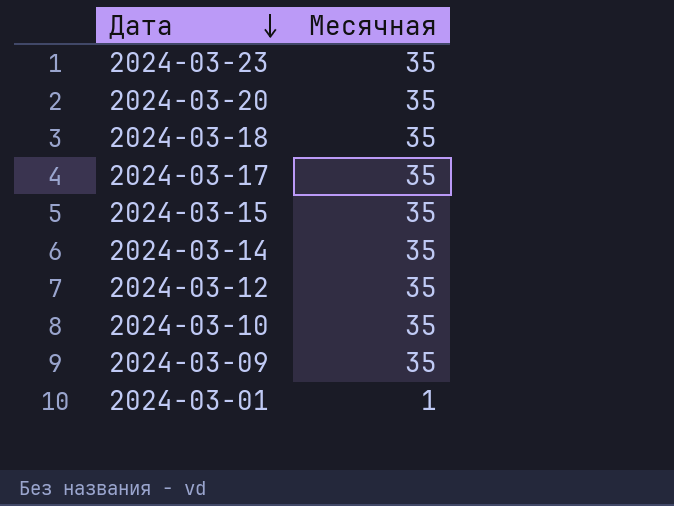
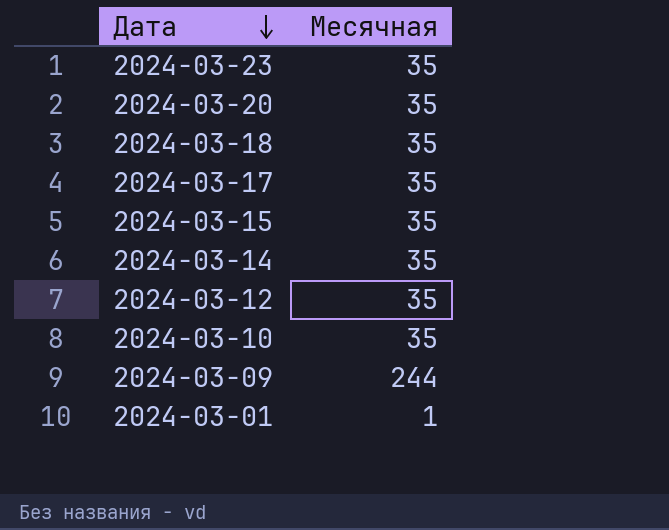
2024-03-09 | Месячная: 35 -> 244

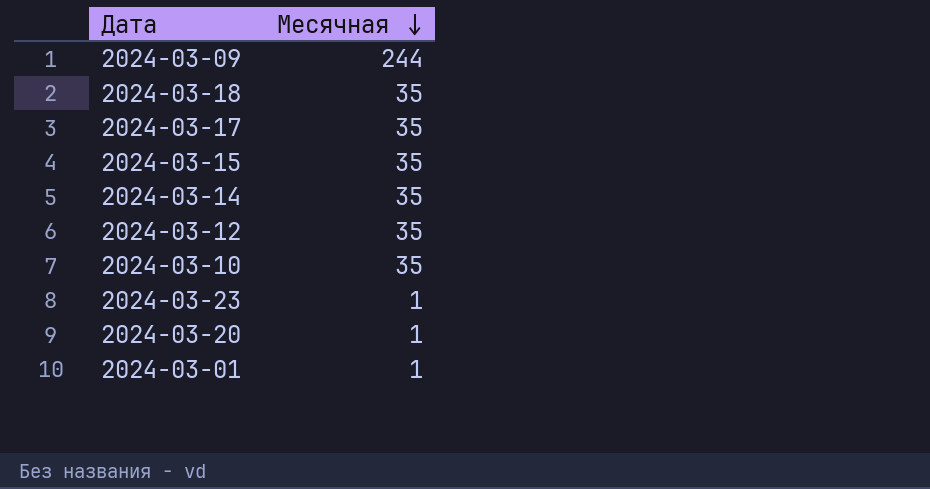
row order: Дата descending -> Месячная descending
2024-03-23 | Месячная: 35 -> 1
2024-03-20 | Месячная: 35 -> 1

